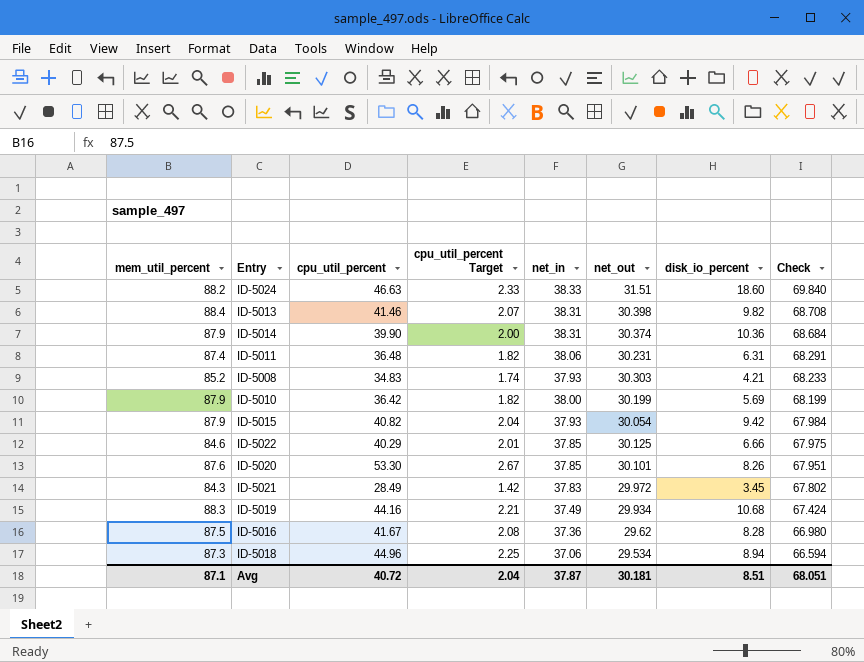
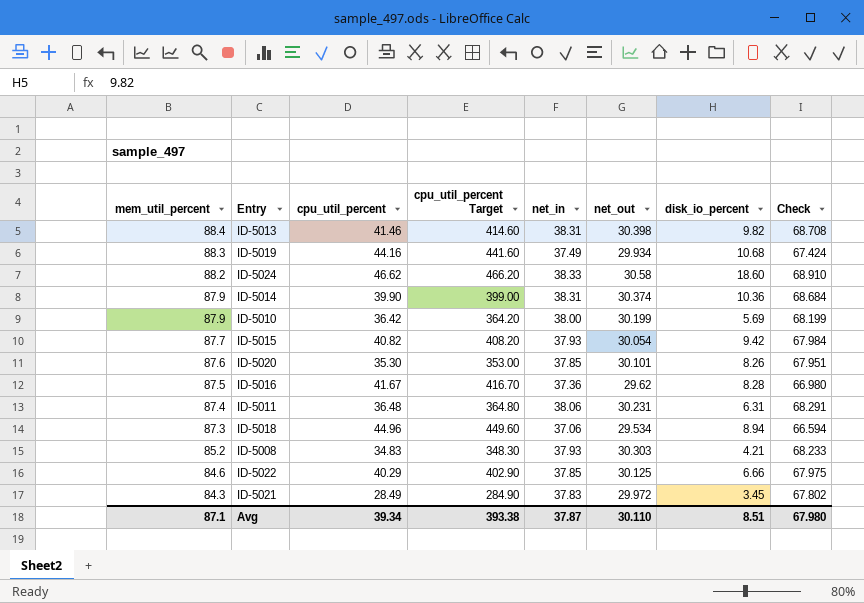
row order: Check descending -> mem_util_percent descending
column cpu_util_percent Target | formula: [cpu_util_percent] * 0.05 -> [cpu_util_percent] * 10
ID-5024 | cpu_util_percent: 46.63 -> 46.62
ID-5024 | net_out: 31.51 -> 30.58
ID-5024 | Check: 69.840 -> 68.910
ID-5015 | mem_util_percent: 87.9 -> 87.7
ID-5020 | cpu_util_percent: 53.30 -> 35.30
Avg | cpu_util_percent: 40.72 -> 39.34
Avg | cpu_util_percent Target: 2.04 -> 393.38
Avg | net_out: 30.181 -> 30.110
Avg | Check: 68.051 -> 67.980

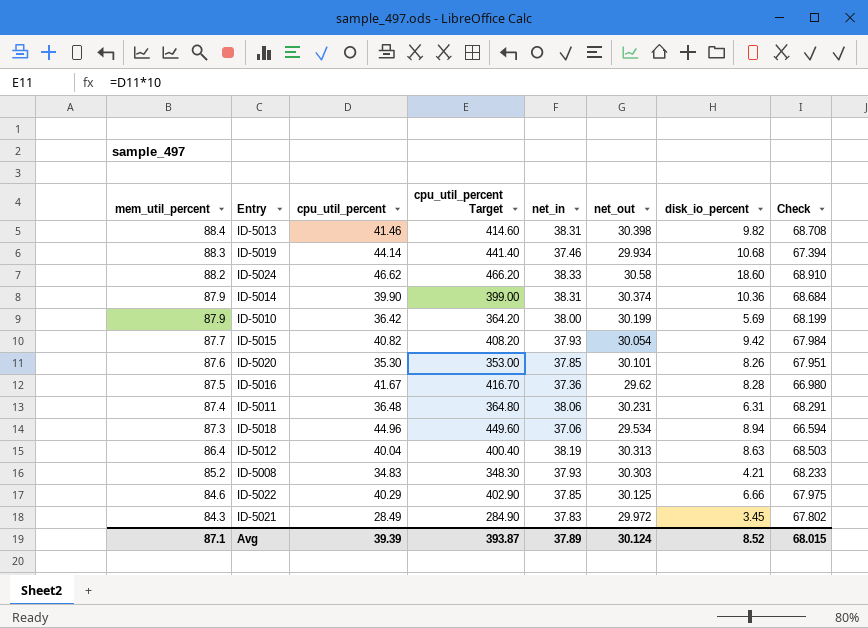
ID-5019 | cpu_util_percent: 44.16 -> 44.14
ID-5019 | cpu_util_percent Target: 441.60 -> 441.40
ID-5019 | net_in: 37.49 -> 37.46
ID-5019 | Check: 67.424 -> 67.394
row ID-5012: none -> 86.4 | 40.04 | 400.40 | 38.19 | 30.313 | 8.63 | 68.503
Avg | cpu_util_percent: 39.34 -> 39.39
Avg | cpu_util_percent Target: 393.38 -> 393.87
Avg | net_in: 37.87 -> 37.89
Avg | net_out: 30.110 -> 30.124
Avg | disk_io_percent: 8.51 -> 8.52
Avg | Check: 67.980 -> 68.015

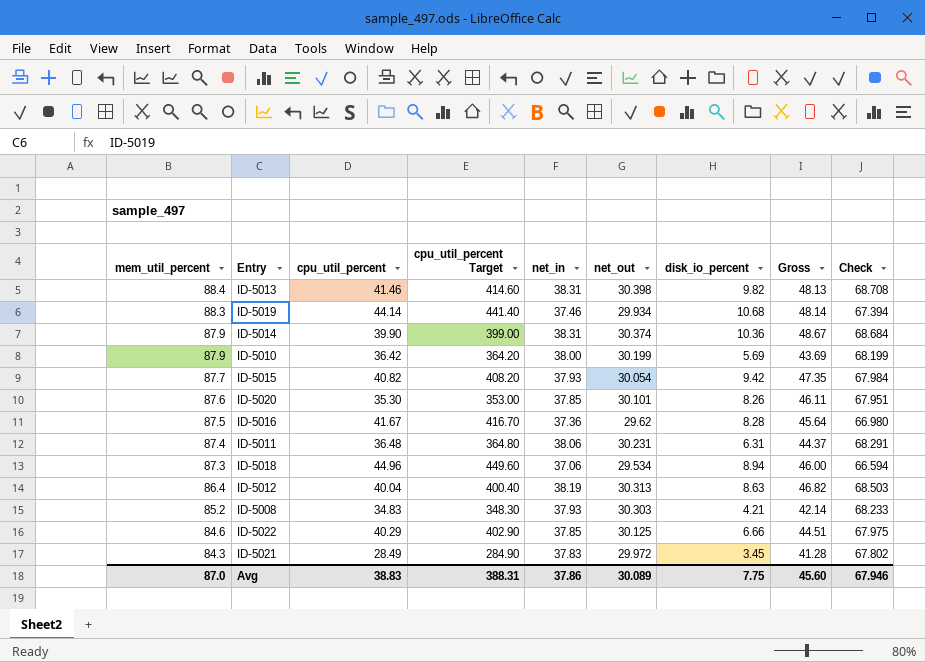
column Gross | formula: none -> [net_in] + [disk_io_percent]
row ID-5024: 88.2 | 46.62 | 466.20 | 38.33 | 30.58 | 18.60 | 68.910 -> none
Avg | mem_util_percent: 87.1 -> 87.0
Avg | cpu_util_percent: 39.39 -> 38.83
Avg | cpu_util_percent Target: 393.87 -> 388.31
Avg | net_in: 37.89 -> 37.86
Avg | net_out: 30.124 -> 30.089
Avg | disk_io_percent: 8.52 -> 7.75
Avg | Check: 68.015 -> 67.946

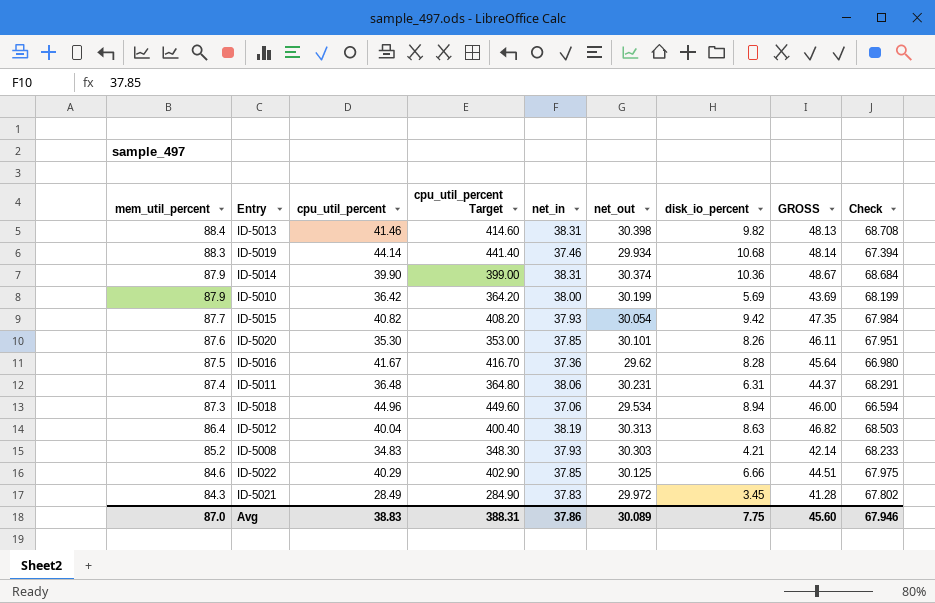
column name: Gross -> GROSS

